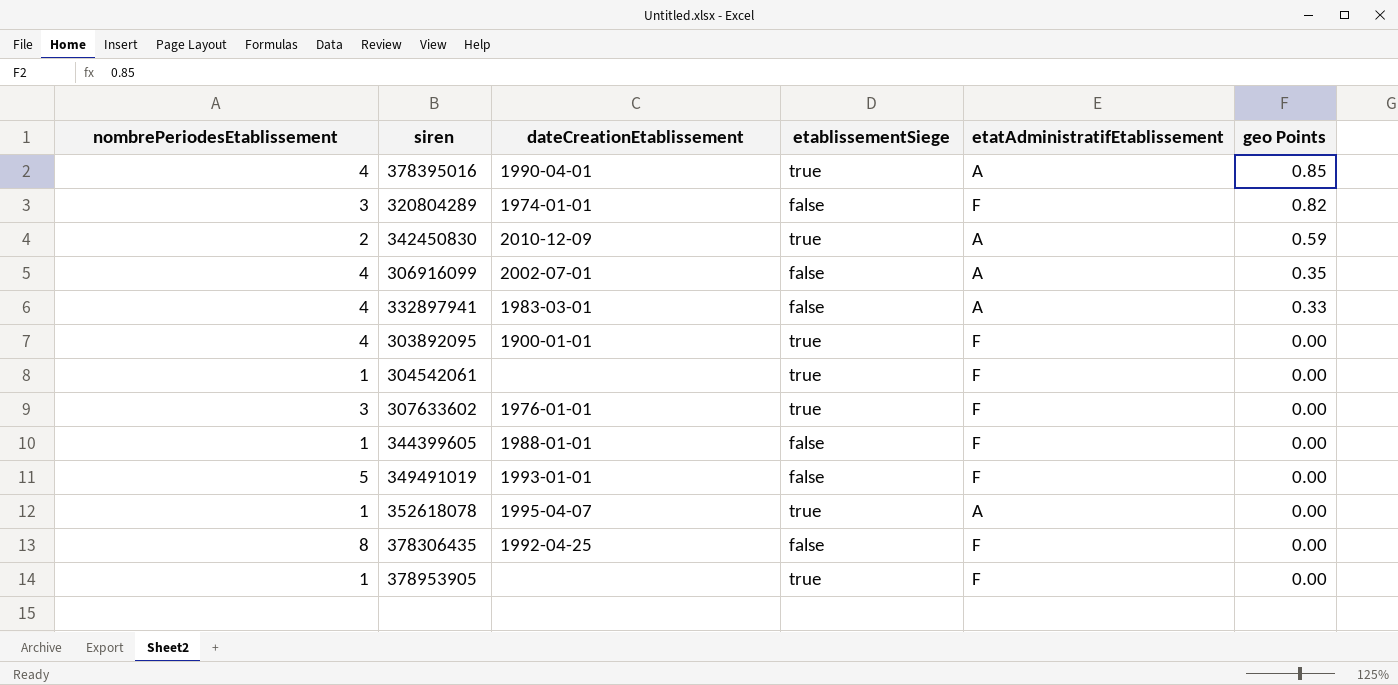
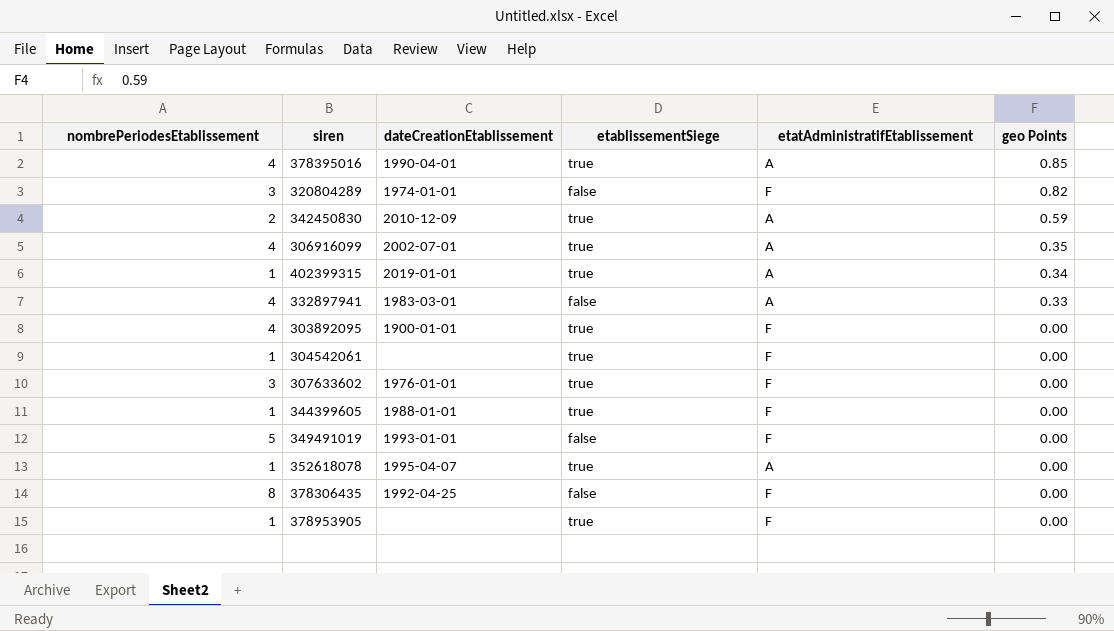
306916099 | etablissementSiege: false -> true
row 402399315: none -> 1 | 2019-01-01 | true | A | 0.34
344399605 | etablissementSiege: false -> true

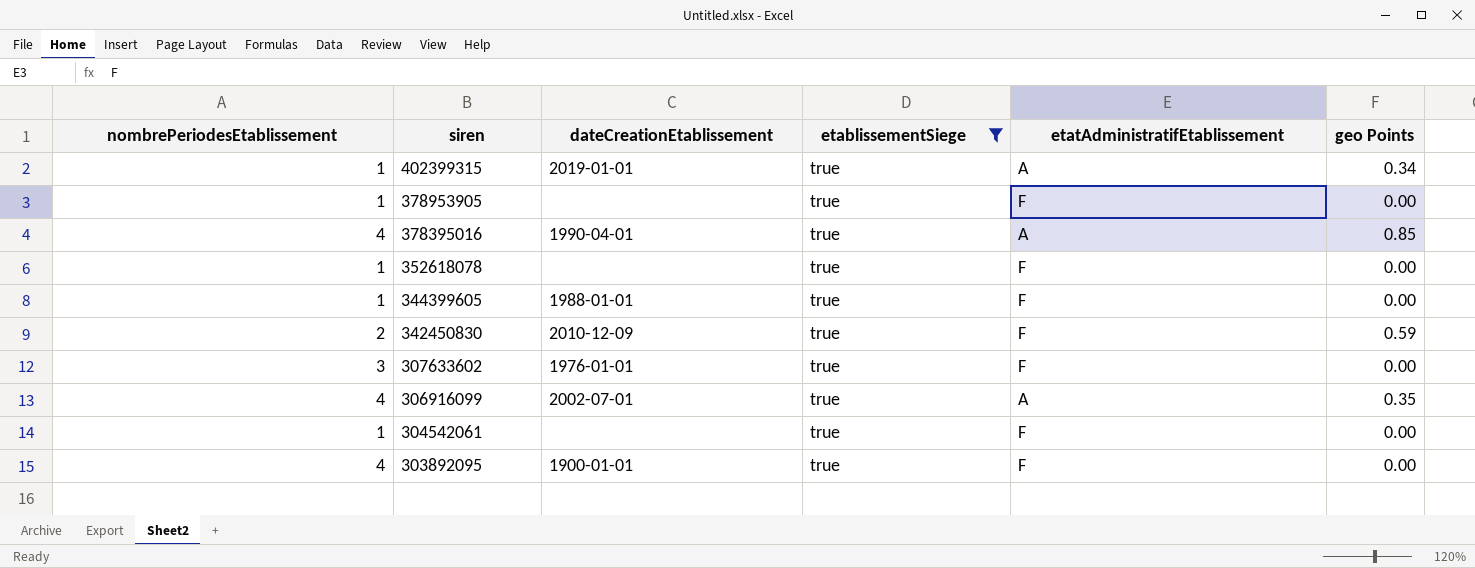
filter: none -> etablissementSiege = true
row order: geo Points descending -> siren descending
352618078 | dateCreationEtablissement: 1995-04-07 -> none
352618078 | etatAdministratifEtablissement: A -> F
342450830 | etatAdministratifEtablissement: A -> F

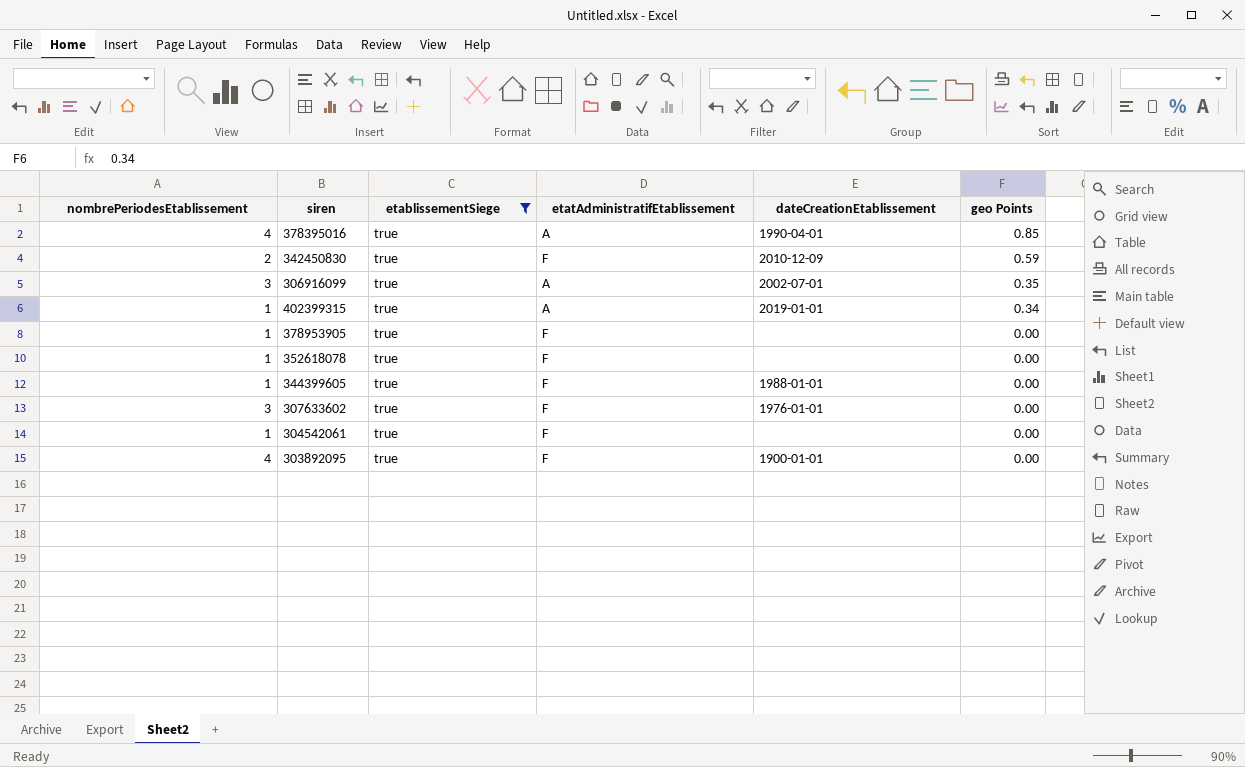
row order: siren descending -> geo Points descending
column dateCreationEtablissement | position: 3 -> 5
306916099 | nombrePeriodesEtablissement: 4 -> 3

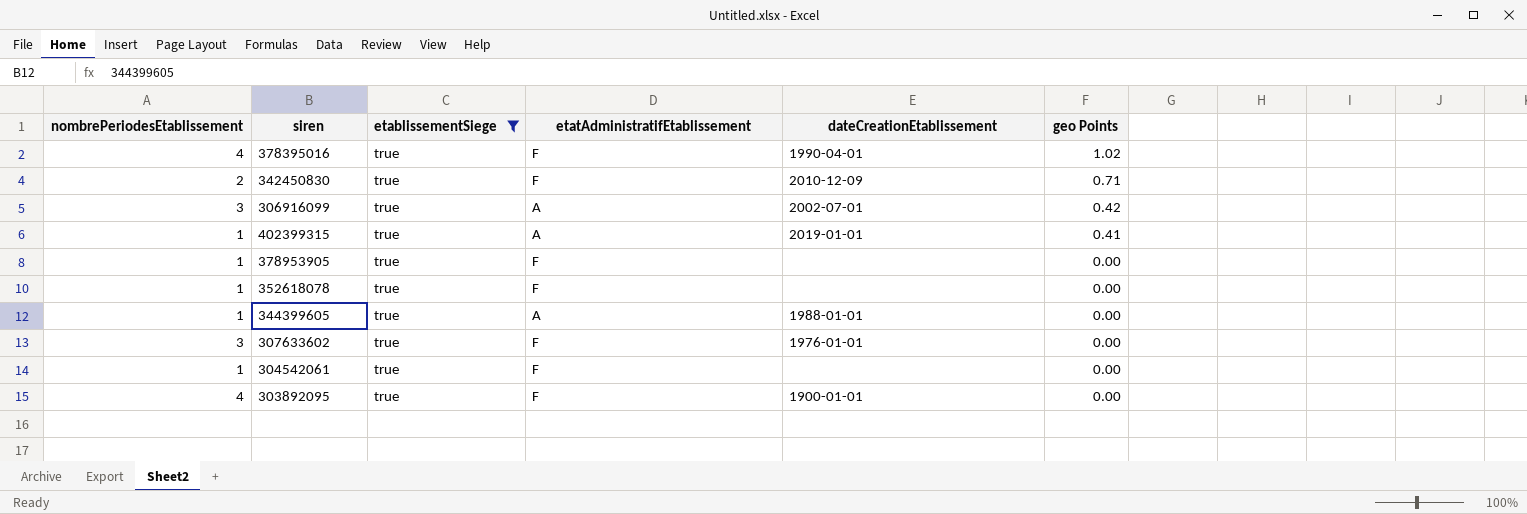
378395016 | etatAdministratifEtablissement: A -> F
378395016 | geo Points: 0.85 -> 1.02
342450830 | geo Points: 0.59 -> 0.71
306916099 | geo Points: 0.35 -> 0.42
402399315 | geo Points: 0.34 -> 0.41
344399605 | etatAdministratifEtablissement: F -> A

